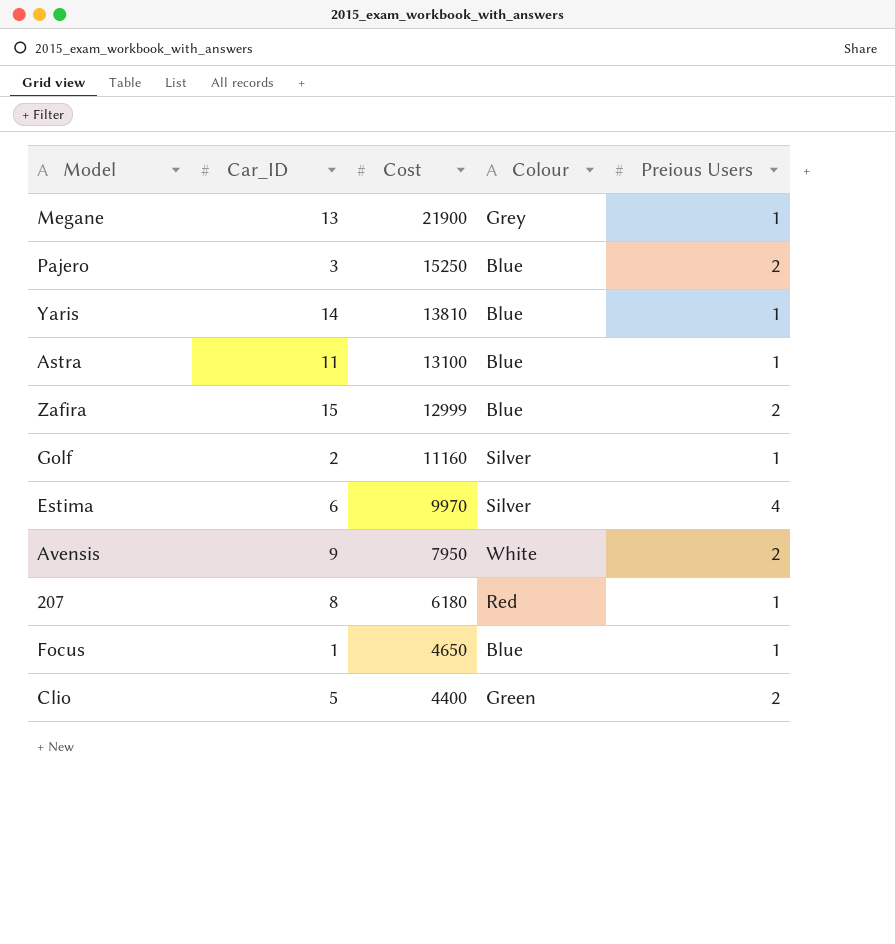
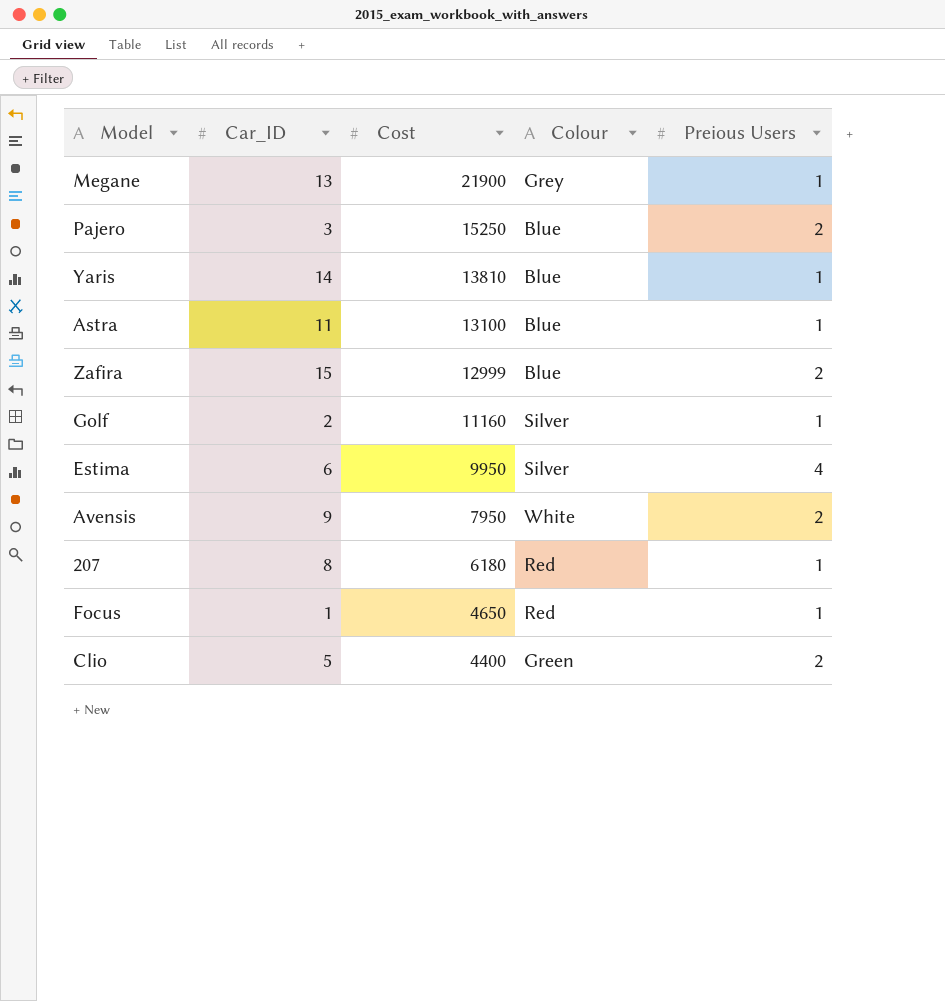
Estima | Cost: 9970 -> 9950
Focus | Colour: Blue -> Red

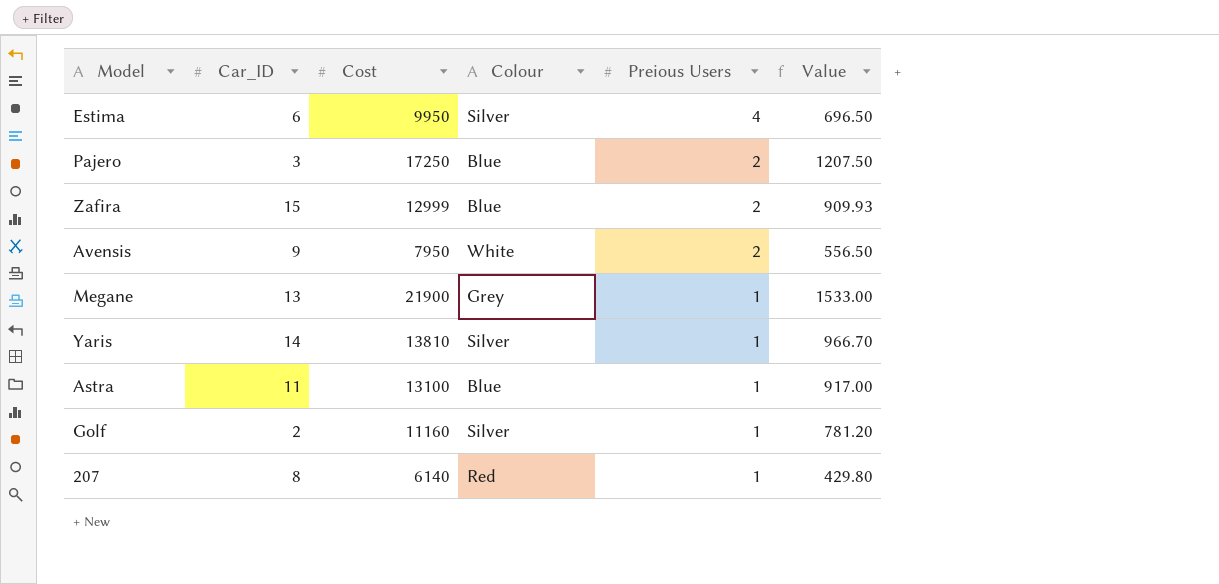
row order: Cost descending -> Preious Users descending
column Value | formula: none -> [Cost] * 0.07
row Focus: 1 | 4650 | Red | 1 -> none
row Clio: 5 | 4400 | Green | 2 -> none
Pajero | Cost: 15250 -> 17250
Yaris | Colour: Blue -> Silver
207 | Cost: 6180 -> 6140

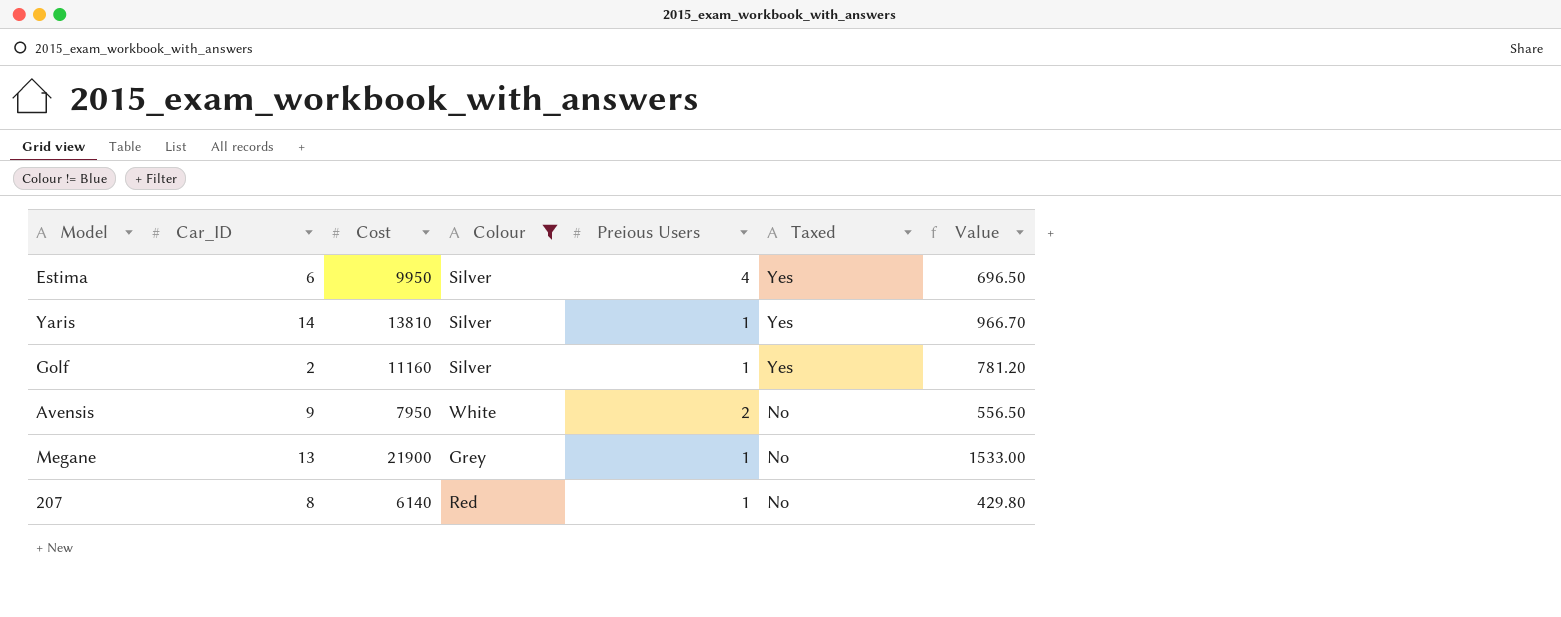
filter: none -> Colour != Blue
row order: Preious Users descending -> Taxed descending
column Taxed | position: none -> 6

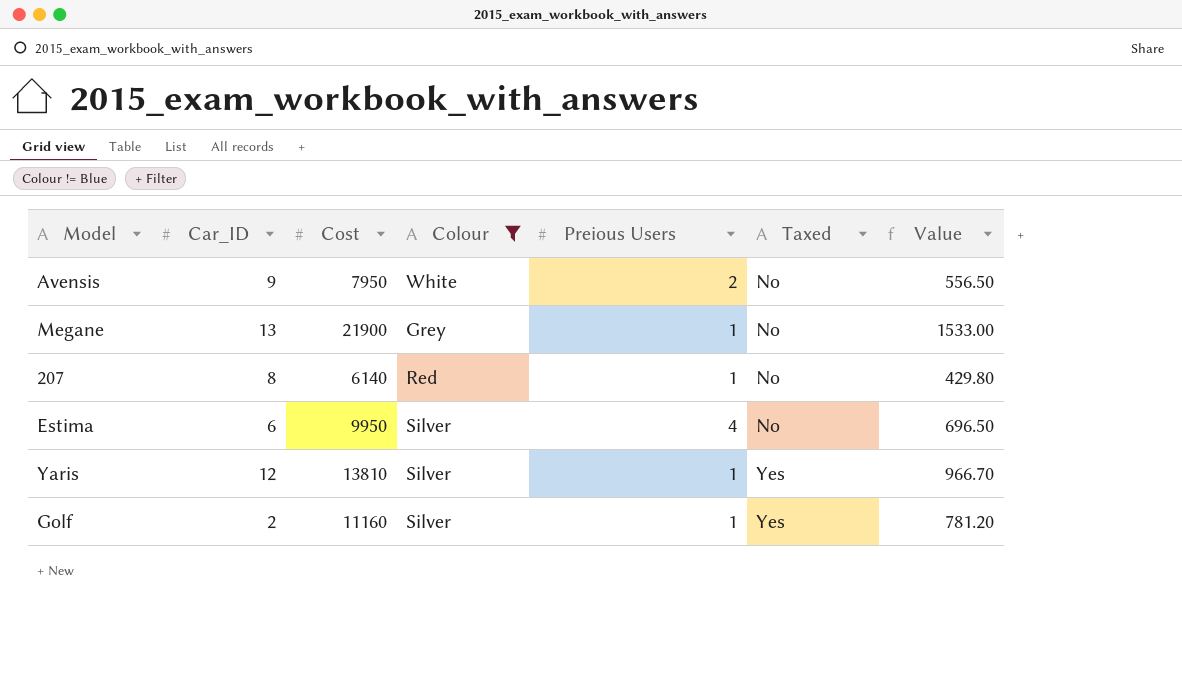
row order: Taxed descending -> Taxed ascending
Estima | Taxed: Yes -> No
Yaris | Car_ID: 14 -> 12

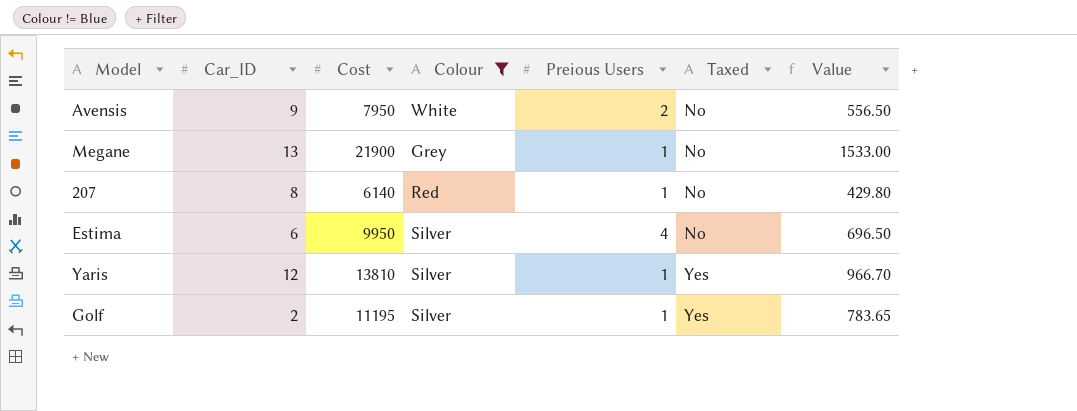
Golf | Cost: 11160 -> 11195
Golf | Value: 781.20 -> 783.65

